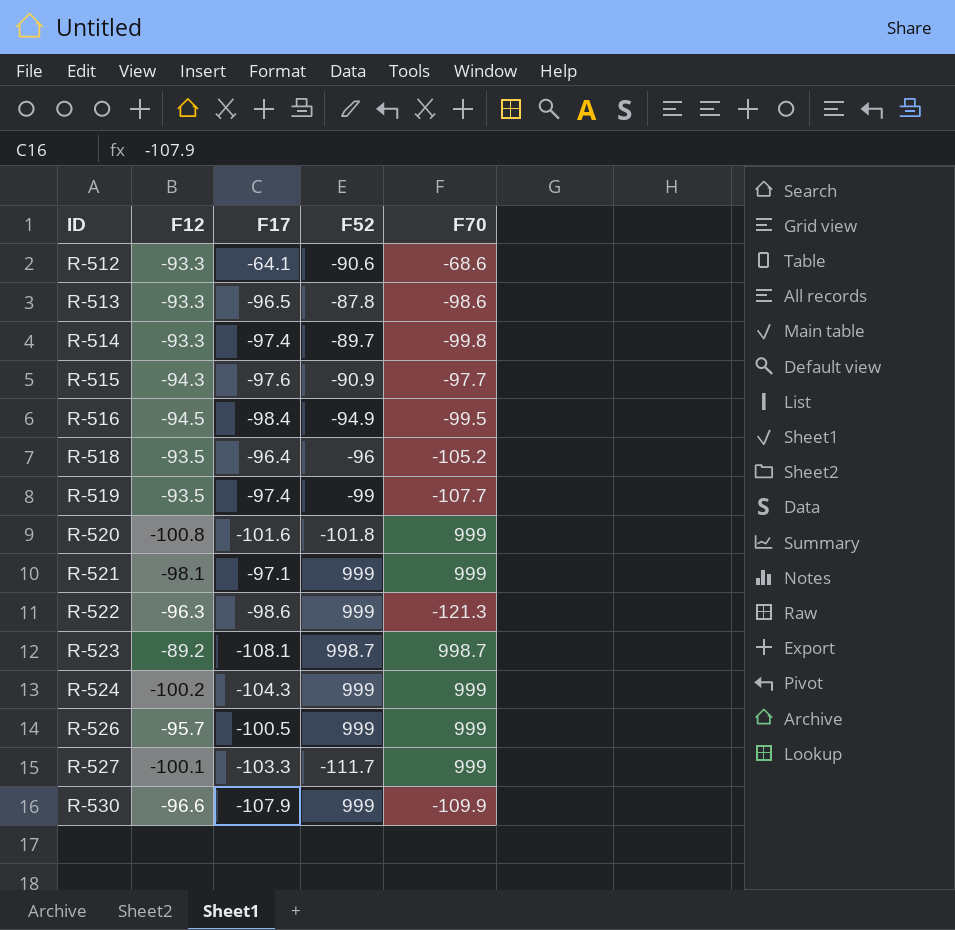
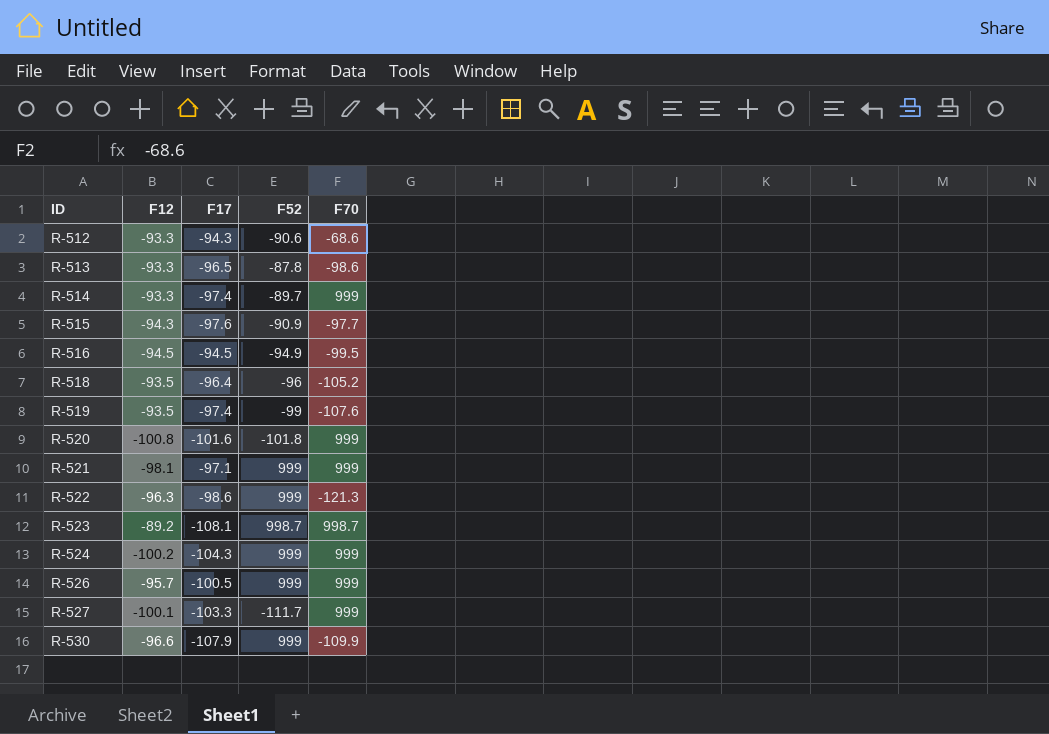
R-512 | F17: -64.1 -> -94.3
R-514 | F70: -99.8 -> 999
R-516 | F17: -98.4 -> -94.5
R-519 | F70: -107.7 -> -107.6

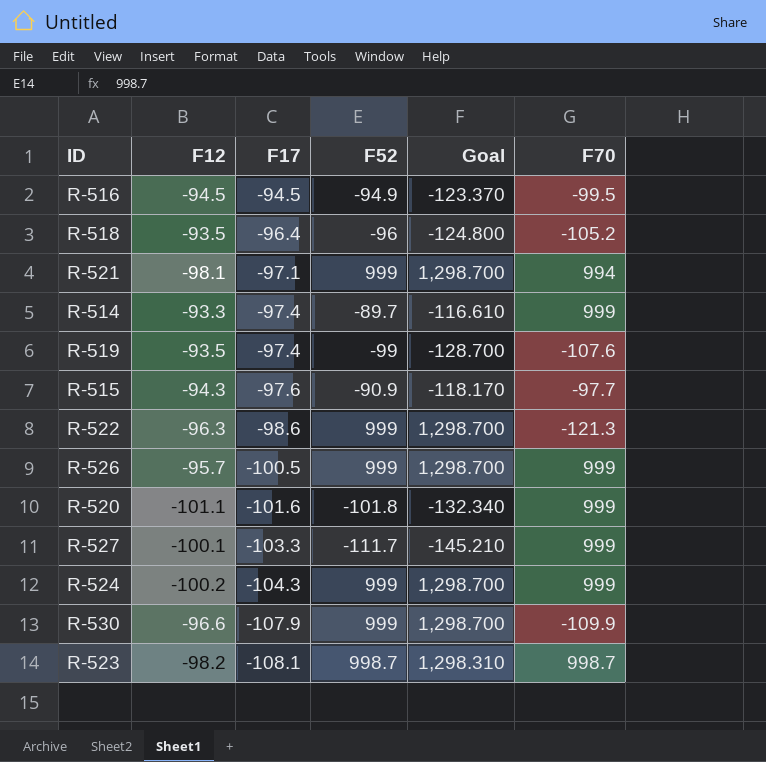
row order: ID ascending -> F17 descending
column Goal | formula: none -> [F52] * 1.3
row R-512: -93.3 | -94.3 | -90.6 | -68.6 -> none
row R-513: -93.3 | -96.5 | -87.8 | -98.6 -> none
R-521 | F70: 999 -> 994
R-520 | F12: -100.8 -> -101.1
R-523 | F12: -89.2 -> -98.2

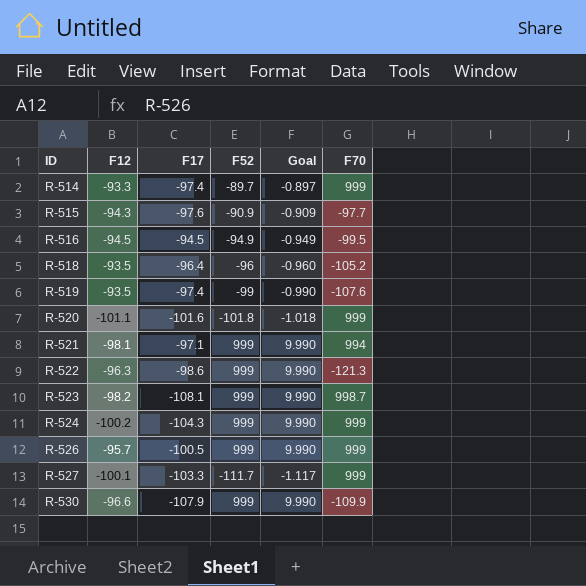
row order: F17 descending -> ID ascending
column Goal | formula: [F52] * 1.3 -> [F52] * 0.01
R-523 | F52: 998.7 -> 999

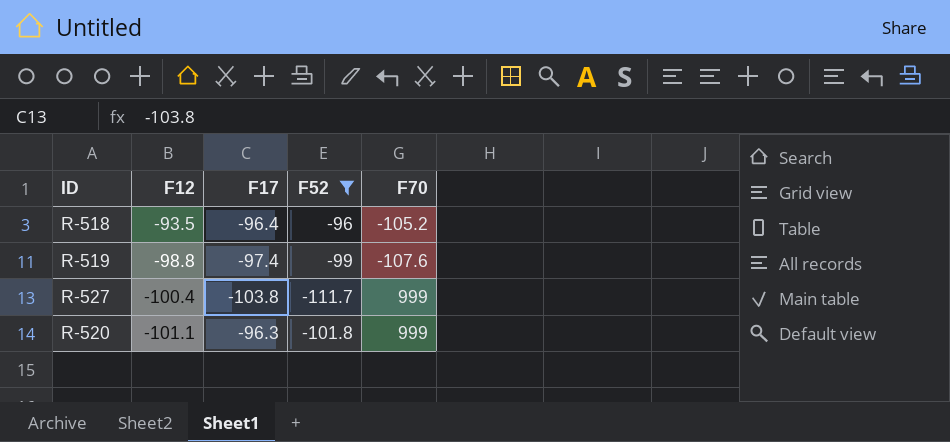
filter: none -> F52 <= -96
row order: ID ascending -> F12 descending
column Goal | formula: [F52] * 0.01 -> none
R-519 | F12: -93.5 -> -98.8
R-527 | F12: -100.1 -> -100.4
R-527 | F17: -103.3 -> -103.8
R-520 | F17: -101.6 -> -96.3

